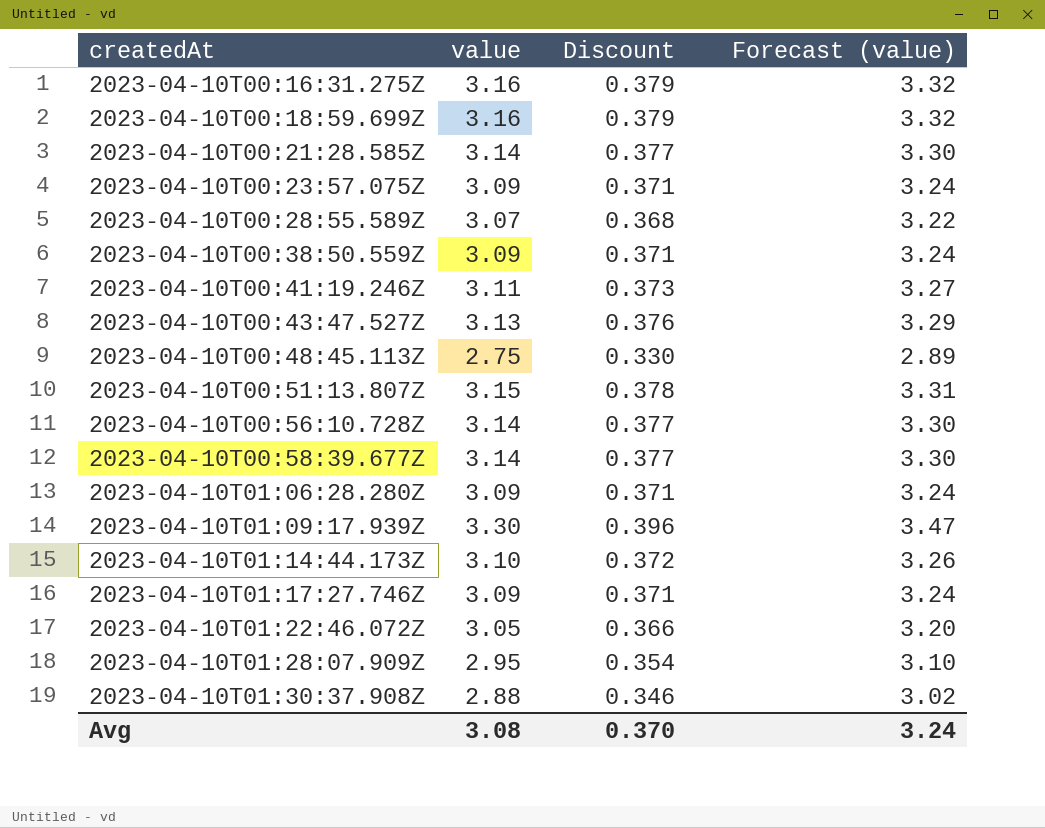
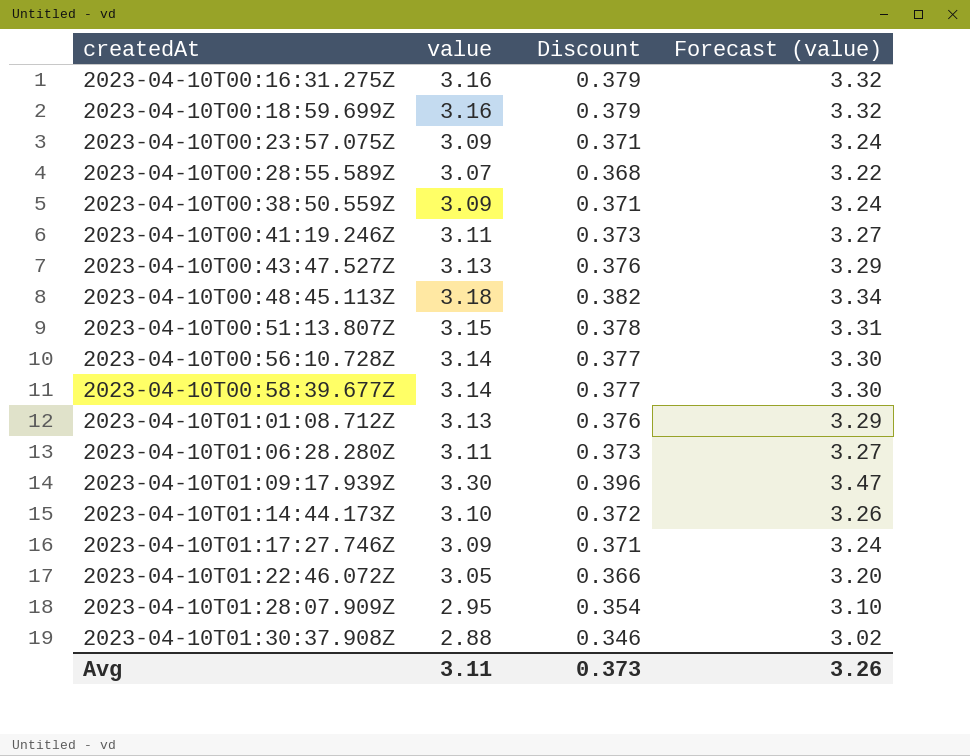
row 2023-04-10T00:21:28.585Z: 3.14 | 0.377 | 3.30 -> none
2023-04-10T00:48:45.113Z | value: 2.75 -> 3.18
2023-04-10T00:48:45.113Z | Discount: 0.330 -> 0.382
2023-04-10T00:48:45.113Z | Forecast (value): 2.89 -> 3.34
row 2023-04-10T01:01:08.712Z: none -> 3.13 | 0.376 | 3.29
2023-04-10T01:06:28.280Z | value: 3.09 -> 3.11
2023-04-10T01:06:28.280Z | Discount: 0.371 -> 0.373
2023-04-10T01:06:28.280Z | Forecast (value): 3.24 -> 3.27
Avg | value: 3.08 -> 3.11
Avg | Discount: 0.370 -> 0.373
Avg | Forecast (value): 3.24 -> 3.26

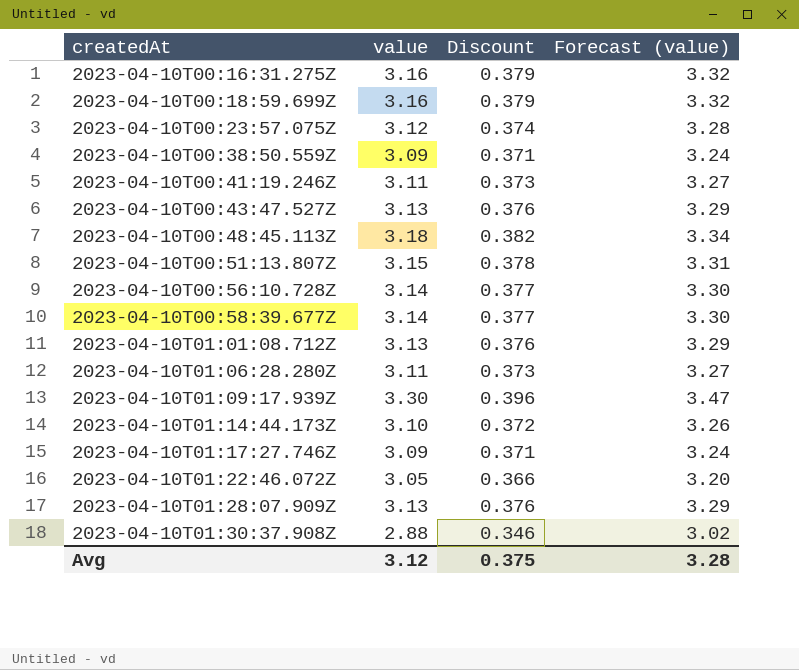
row 2023-04-10T00:28:55.589Z: 3.07 | 0.368 | 3.22 -> none
2023-04-10T00:23:57.075Z | value: 3.09 -> 3.12
2023-04-10T00:23:57.075Z | Discount: 0.371 -> 0.374
2023-04-10T00:23:57.075Z | Forecast (value): 3.24 -> 3.28
2023-04-10T01:28:07.909Z | value: 2.95 -> 3.13
2023-04-10T01:28:07.909Z | Discount: 0.354 -> 0.376
2023-04-10T01:28:07.909Z | Forecast (value): 3.10 -> 3.29
Avg | value: 3.11 -> 3.12
Avg | Discount: 0.373 -> 0.375
Avg | Forecast (value): 3.26 -> 3.28

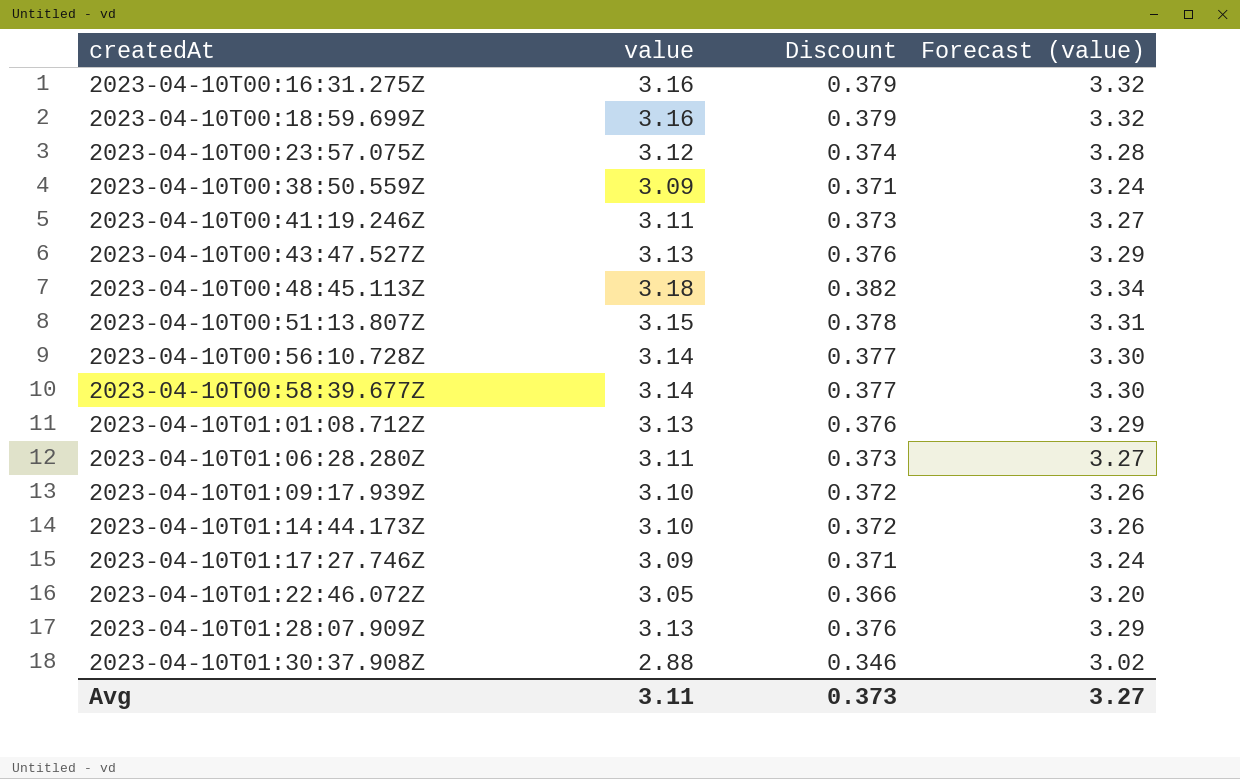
2023-04-10T01:09:17.939Z | value: 3.30 -> 3.10
2023-04-10T01:09:17.939Z | Discount: 0.396 -> 0.372
2023-04-10T01:09:17.939Z | Forecast (value): 3.47 -> 3.26
Avg | value: 3.12 -> 3.11
Avg | Discount: 0.375 -> 0.373
Avg | Forecast (value): 3.28 -> 3.27

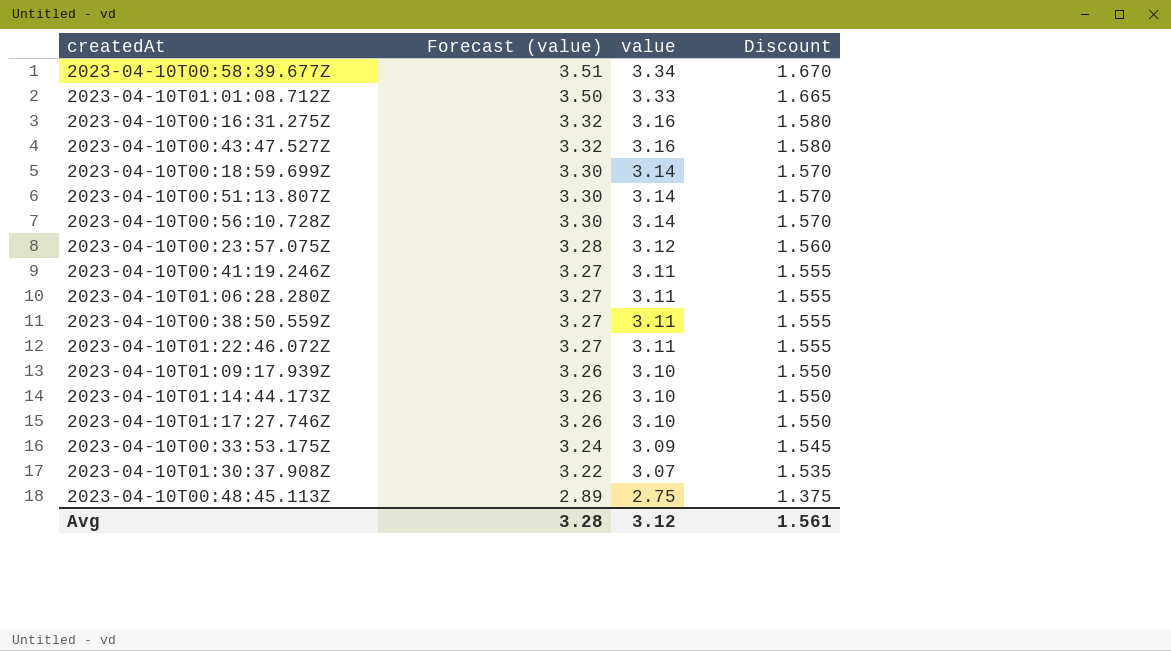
row order: createdAt ascending -> Forecast (value) descending
column Forecast (value) | position: 4 -> 2
column Discount | formula: [value] * 0.12 -> [value] * 0.5
row 2023-04-10T01:28:07.909Z: 3.13 | 0.376 | 3.29 -> none
2023-04-10T00:58:39.677Z | Forecast (value): 3.30 -> 3.51
2023-04-10T00:58:39.677Z | value: 3.14 -> 3.34
2023-04-10T01:01:08.712Z | Forecast (value): 3.29 -> 3.50
2023-04-10T01:01:08.712Z | value: 3.13 -> 3.33
2023-04-10T00:43:47.527Z | Forecast (value): 3.29 -> 3.32
2023-04-10T00:43:47.527Z | value: 3.13 -> 3.16
2023-04-10T00:18:59.699Z | Forecast (value): 3.32 -> 3.30
2023-04-10T00:18:59.699Z | value: 3.16 -> 3.14
2023-04-10T00:51:13.807Z | Forecast (value): 3.31 -> 3.30
2023-04-10T00:51:13.807Z | value: 3.15 -> 3.14
2023-04-10T00:38:50.559Z | Forecast (value): 3.24 -> 3.27
2023-04-10T00:38:50.559Z | value: 3.09 -> 3.11
2023-04-10T01:22:46.072Z | Forecast (value): 3.20 -> 3.27
2023-04-10T01:22:46.072Z | value: 3.05 -> 3.11
2023-04-10T01:17:27.746Z | Forecast (value): 3.24 -> 3.26
2023-04-10T01:17:27.746Z | value: 3.09 -> 3.10
row 2023-04-10T00:33:53.175Z: none -> 3.24 | 3.09 | 1.545
2023-04-10T01:30:37.908Z | Forecast (value): 3.02 -> 3.22
2023-04-10T01:30:37.908Z | value: 2.88 -> 3.07
2023-04-10T00:48:45.113Z | Forecast (value): 3.34 -> 2.89
2023-04-10T00:48:45.113Z | value: 3.18 -> 2.75
Avg | Forecast (value): 3.27 -> 3.28
Avg | value: 3.11 -> 3.12
Avg | Discount: 0.373 -> 1.561

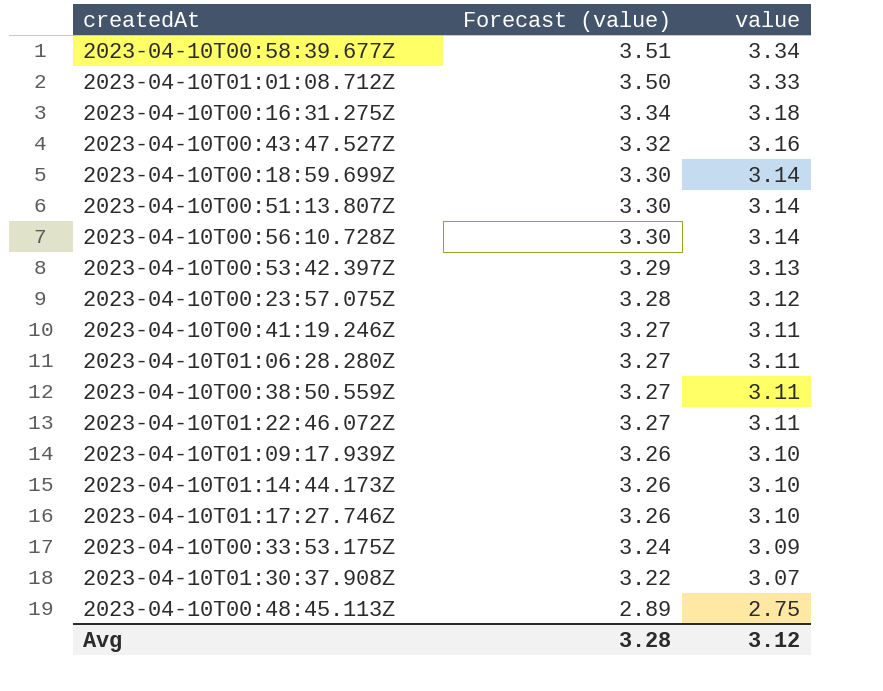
column Discount | formula: [value] * 0.5 -> none
2023-04-10T00:16:31.275Z | Forecast (value): 3.32 -> 3.34
2023-04-10T00:16:31.275Z | value: 3.16 -> 3.18
row 2023-04-10T00:53:42.397Z: none -> 3.29 | 3.13

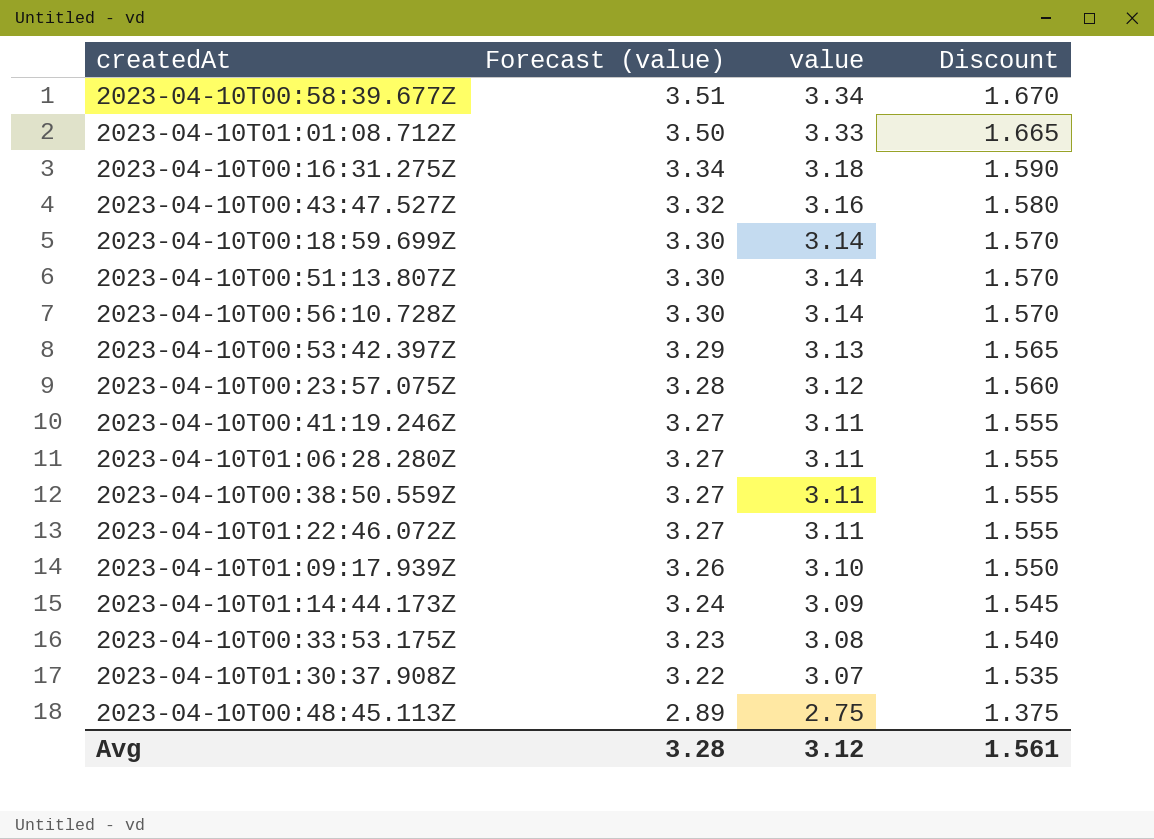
column Discount | formula: none -> [value] * 0.5
row 2023-04-10T01:17:27.746Z: 3.26 | 3.10 -> none
2023-04-10T01:14:44.173Z | Forecast (value): 3.26 -> 3.24
2023-04-10T01:14:44.173Z | value: 3.10 -> 3.09
2023-04-10T00:33:53.175Z | Forecast (value): 3.24 -> 3.23
2023-04-10T00:33:53.175Z | value: 3.09 -> 3.08

